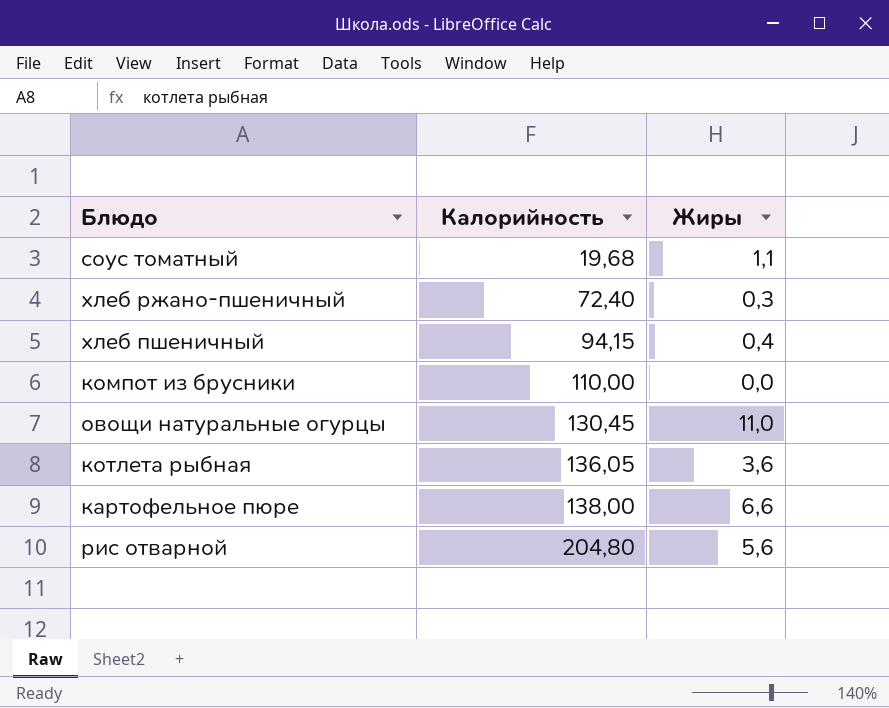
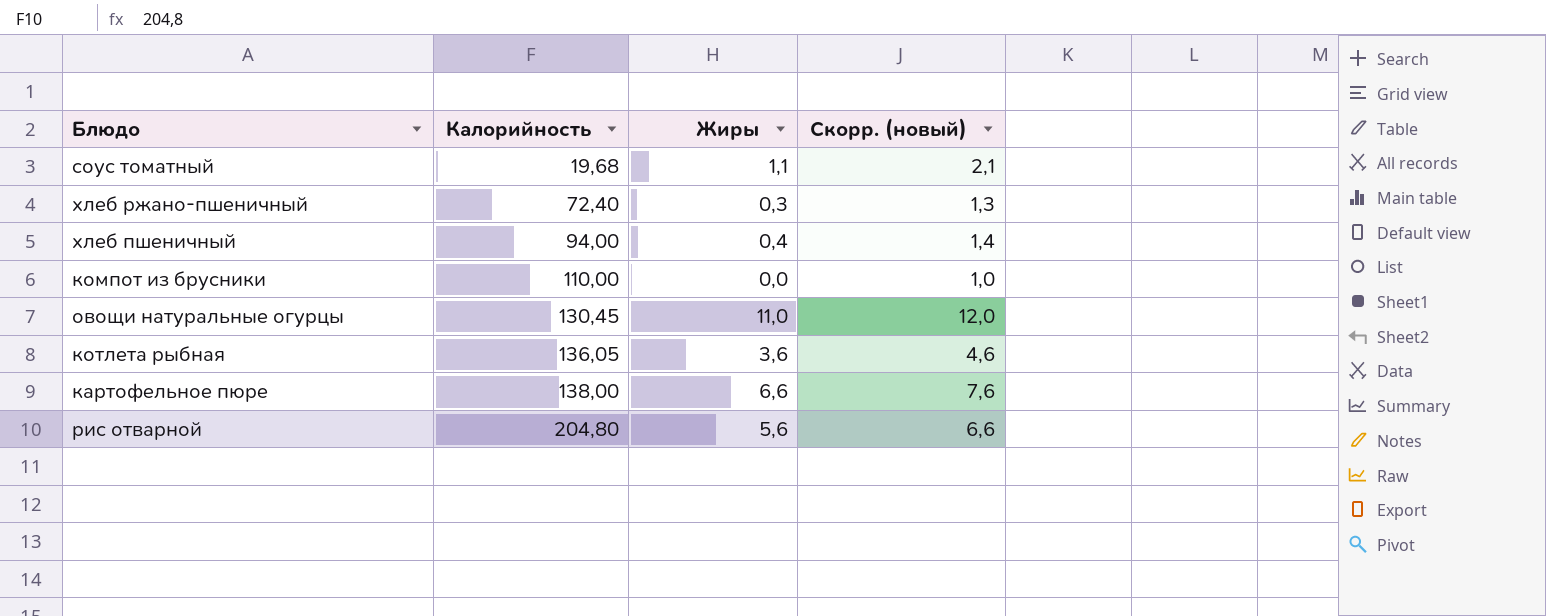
column Скорр. (новый) | formula: none -> [Жиры] + 1
хлеб пшеничный | Калорийность: 94,15 -> 94,00

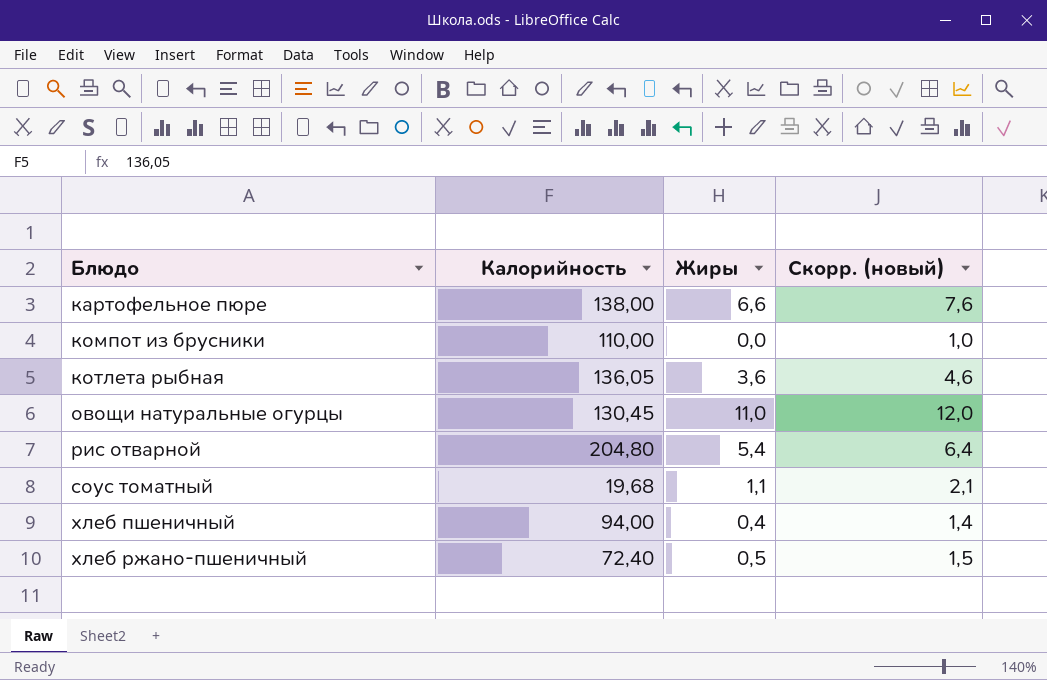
row order: Калорийность ascending -> Блюдо ascending
рис отварной | Жиры: 5,6 -> 5,4
рис отварной | Скорр. (новый): 6,6 -> 6,4
хлеб ржано-пшеничный | Жиры: 0,3 -> 0,5
хлеб ржано-пшеничный | Скорр. (новый): 1,3 -> 1,5

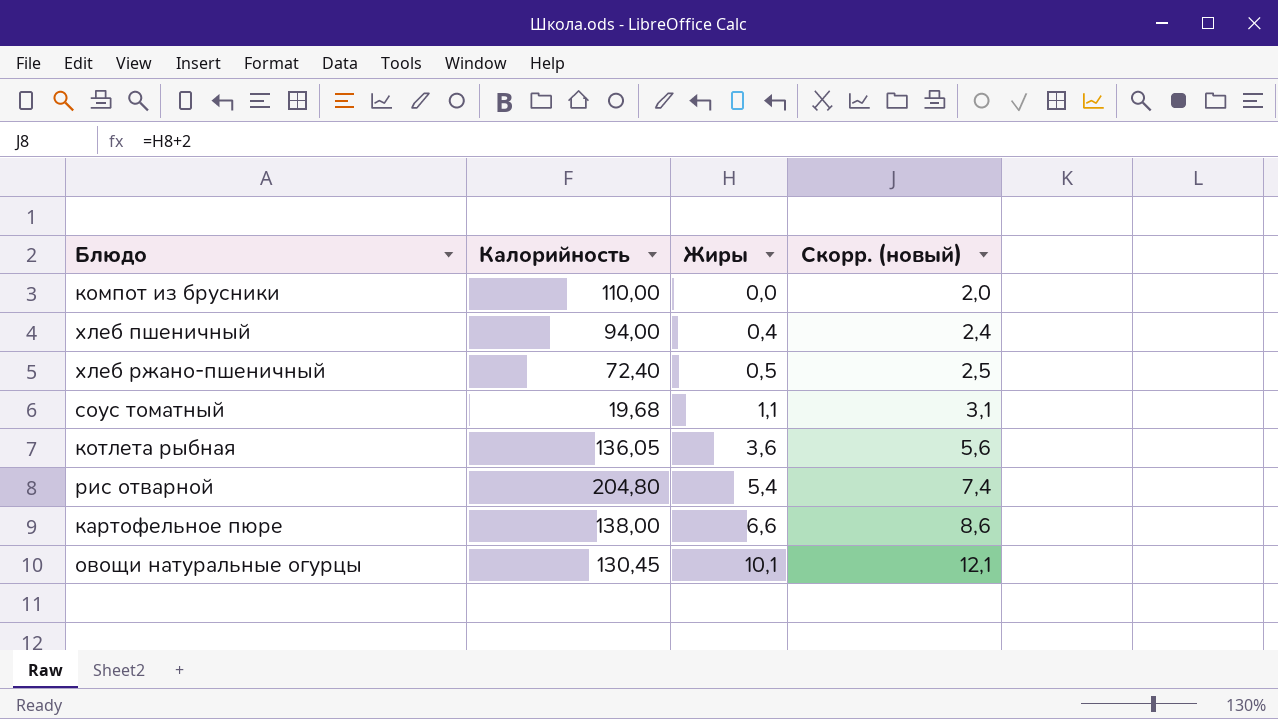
row order: Блюдо ascending -> Жиры ascending
column Скорр. (новый) | formula: [Жиры] + 1 -> [Жиры] + 2
овощи натуральные огурцы | Жиры: 11,0 -> 10,1

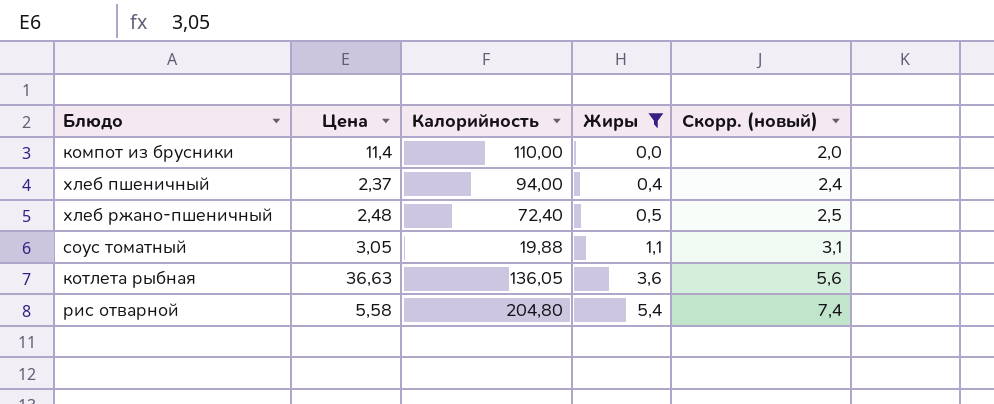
filter: none -> Жиры <= 5,4
column Цена | position: none -> 2
соус томатный | Калорийность: 19,68 -> 19,88

